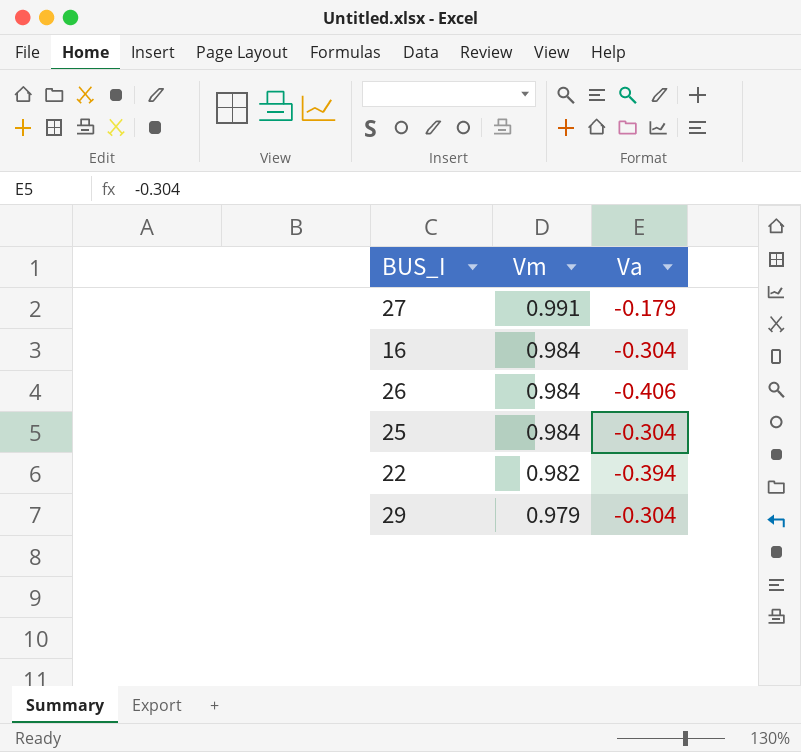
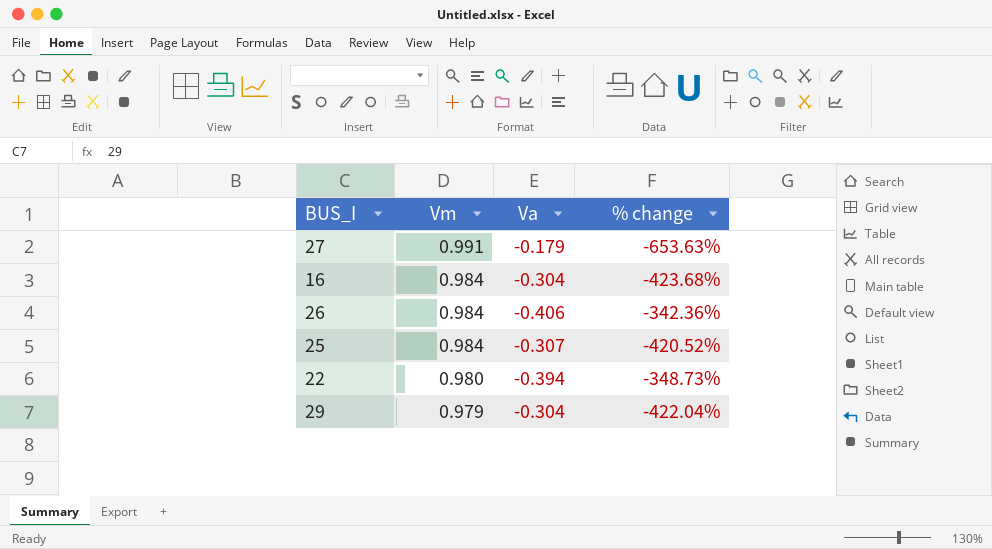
column % change | formula: none -> ([Vm] - [Va]) / [Va]
25 | Va: -0.304 -> -0.307
22 | Vm: 0.982 -> 0.980

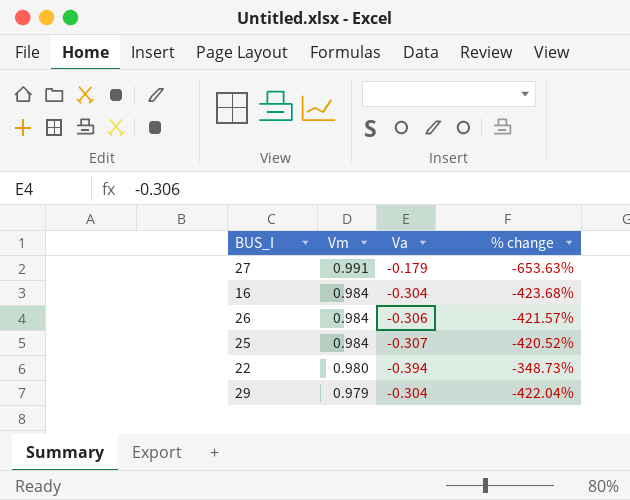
26 | Va: -0.406 -> -0.306
26 | % change: -342.36% -> -421.57%

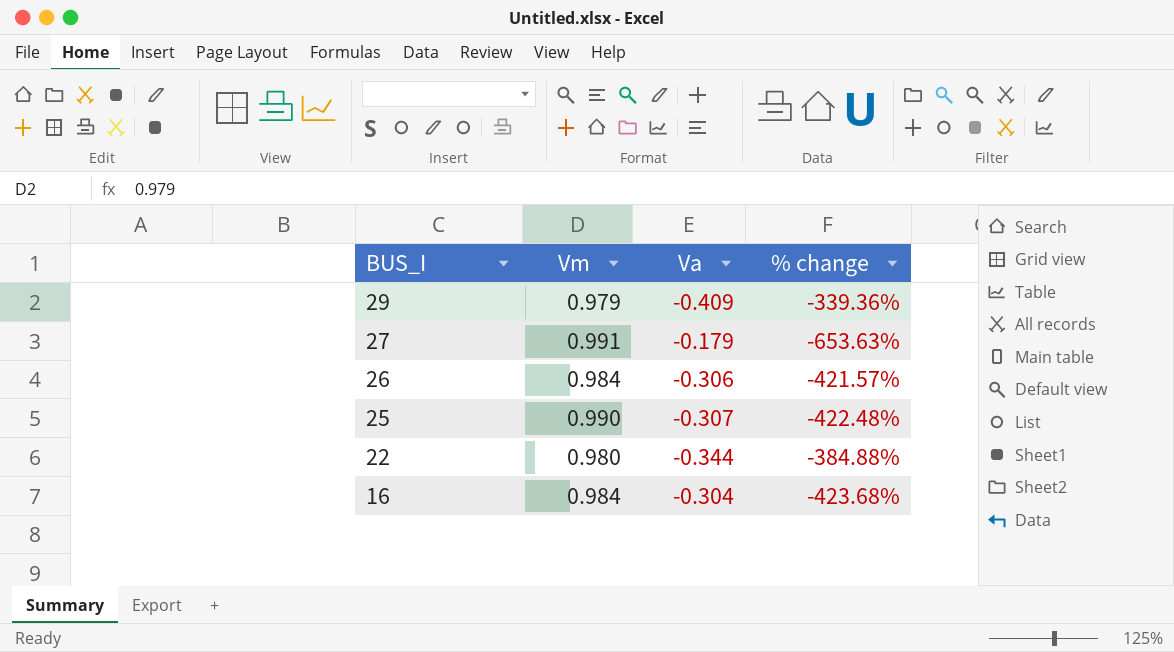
row order: Vm descending -> BUS_I descending
29 | Va: -0.304 -> -0.409
29 | % change: -422.04% -> -339.36%
25 | Vm: 0.984 -> 0.990
25 | % change: -420.52% -> -422.48%
22 | Va: -0.394 -> -0.344
22 | % change: -348.73% -> -384.88%

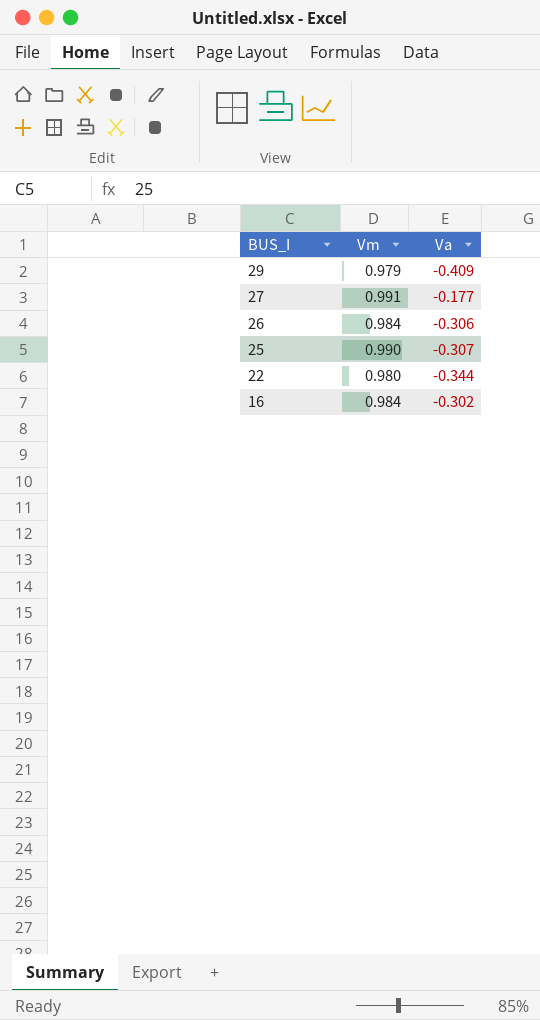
column % change | formula: ([Vm] - [Va]) / [Va] -> none
27 | Va: -0.179 -> -0.177
16 | Va: -0.304 -> -0.302

